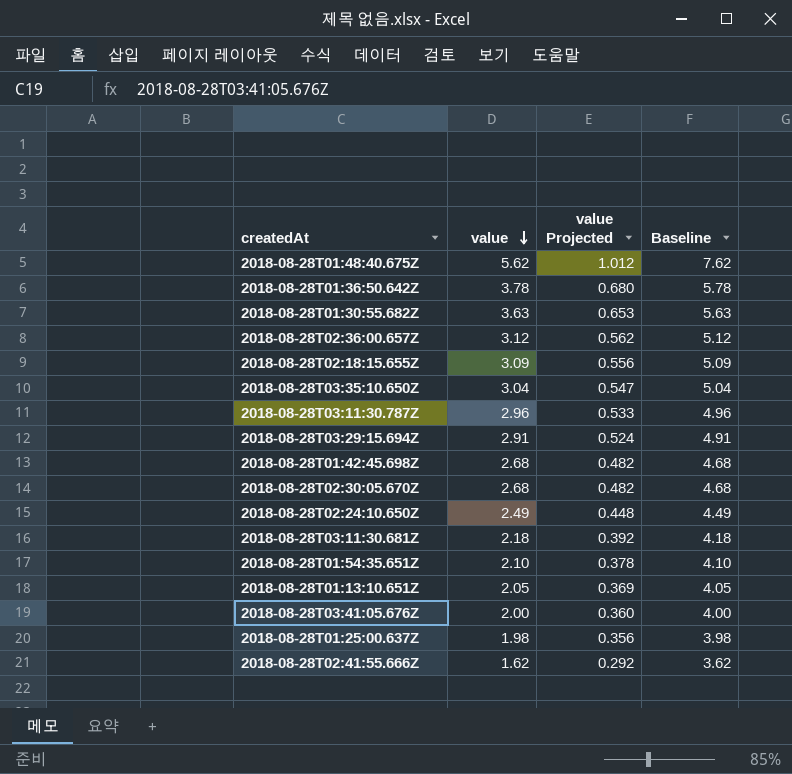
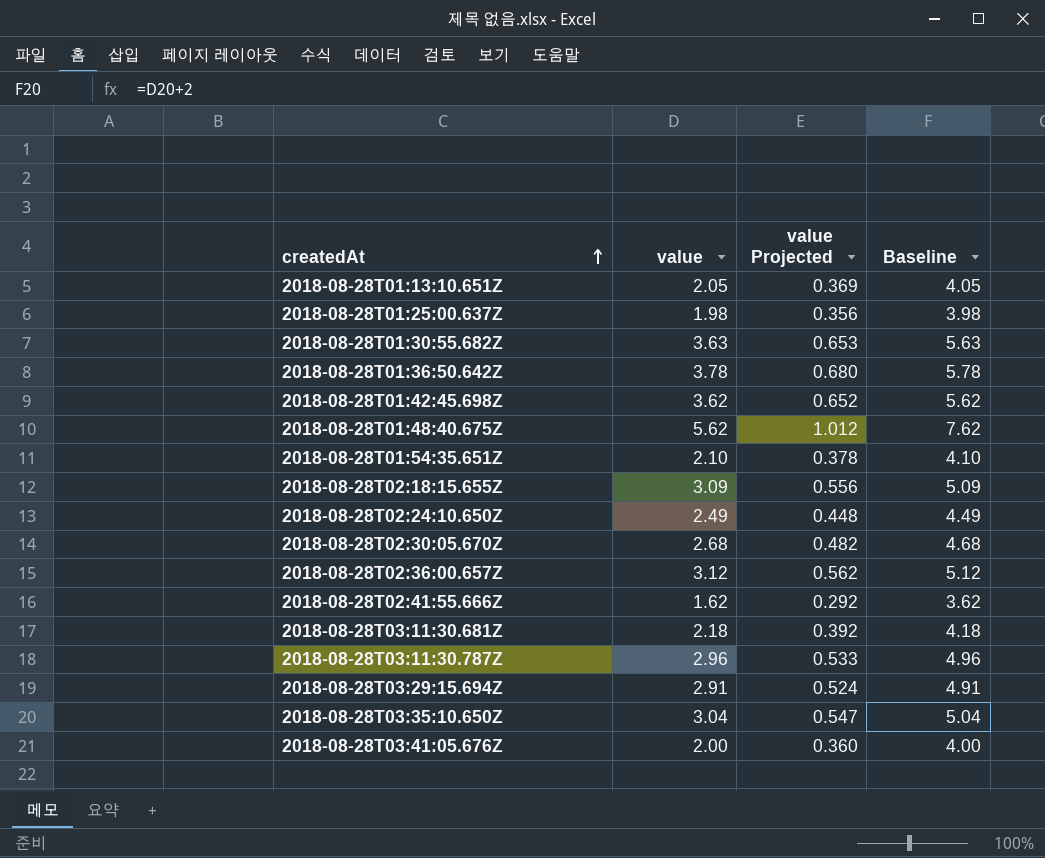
row order: value descending -> createdAt ascending
2018-08-28T01:42:45.698Z | value: 2.68 -> 3.62
2018-08-28T01:42:45.698Z | value Projected: 0.482 -> 0.652
2018-08-28T01:42:45.698Z | Baseline: 4.68 -> 5.62

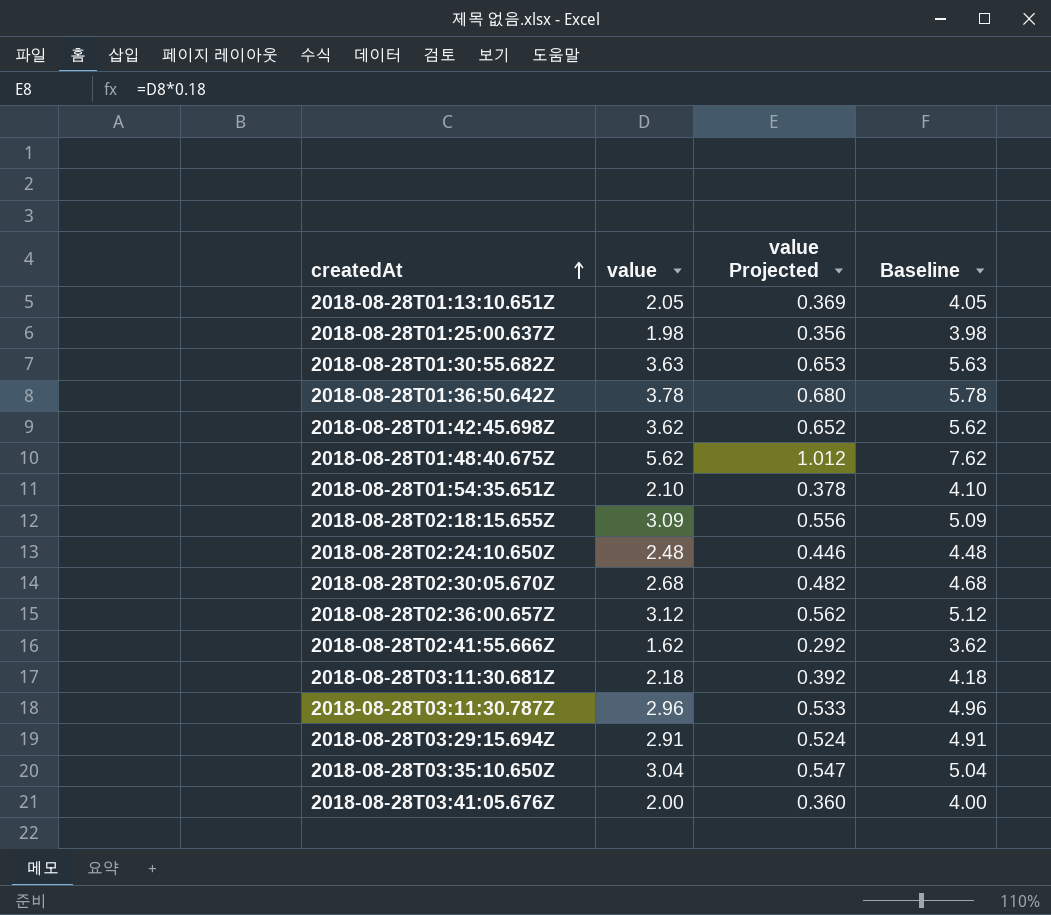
2018-08-28T02:24:10.650Z | value: 2.49 -> 2.48
2018-08-28T02:24:10.650Z | value Projected: 0.448 -> 0.446
2018-08-28T02:24:10.650Z | Baseline: 4.49 -> 4.48

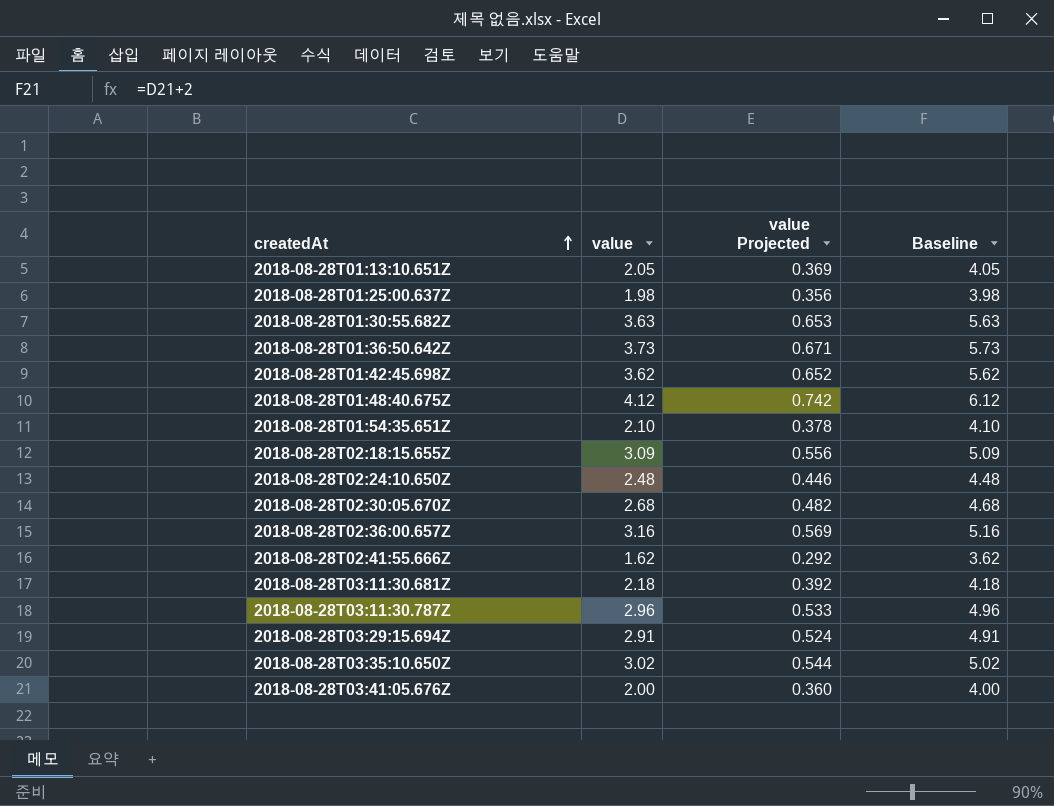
2018-08-28T01:36:50.642Z | value: 3.78 -> 3.73
2018-08-28T01:36:50.642Z | value Projected: 0.680 -> 0.671
2018-08-28T01:36:50.642Z | Baseline: 5.78 -> 5.73
2018-08-28T01:48:40.675Z | value: 5.62 -> 4.12
2018-08-28T01:48:40.675Z | value Projected: 1.012 -> 0.742
2018-08-28T01:48:40.675Z | Baseline: 7.62 -> 6.12
2018-08-28T02:36:00.657Z | value: 3.12 -> 3.16
2018-08-28T02:36:00.657Z | value Projected: 0.562 -> 0.569
2018-08-28T02:36:00.657Z | Baseline: 5.12 -> 5.16
2018-08-28T03:35:10.650Z | value: 3.04 -> 3.02
2018-08-28T03:35:10.650Z | value Projected: 0.547 -> 0.544
2018-08-28T03:35:10.650Z | Baseline: 5.04 -> 5.02

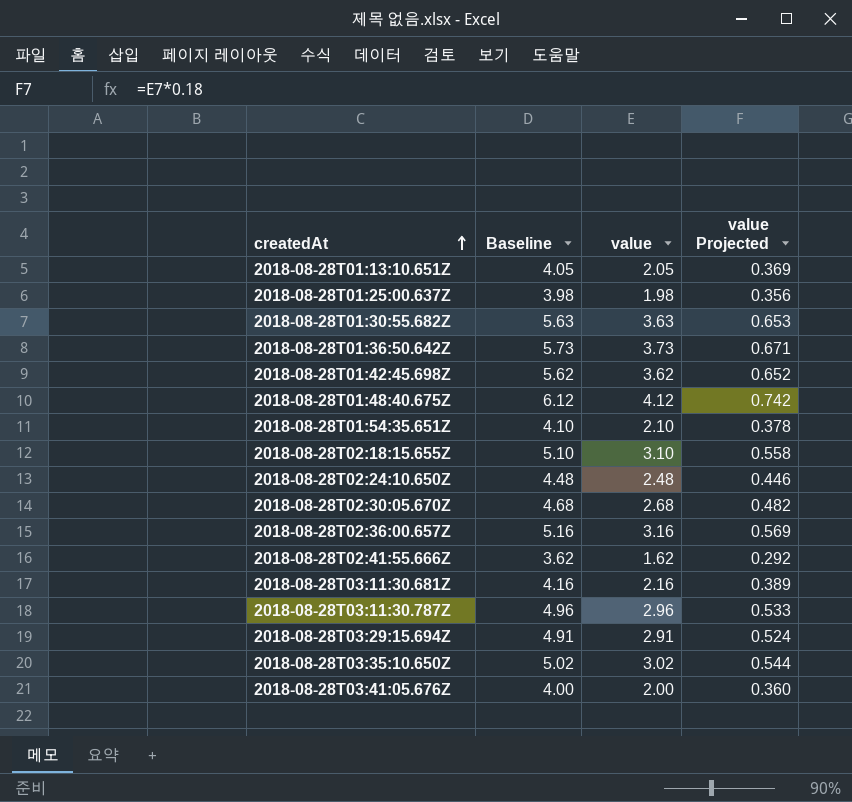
column Baseline | position: 4 -> 2
2018-08-28T02:18:15.655Z | Baseline: 5.09 -> 5.10
2018-08-28T02:18:15.655Z | value: 3.09 -> 3.10
2018-08-28T02:18:15.655Z | value Projected: 0.556 -> 0.558
2018-08-28T03:11:30.681Z | Baseline: 4.18 -> 4.16
2018-08-28T03:11:30.681Z | value: 2.18 -> 2.16
2018-08-28T03:11:30.681Z | value Projected: 0.392 -> 0.389

